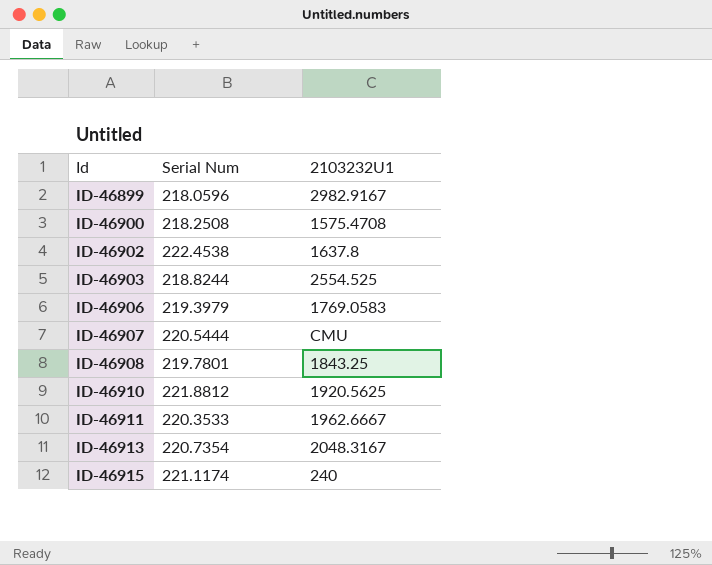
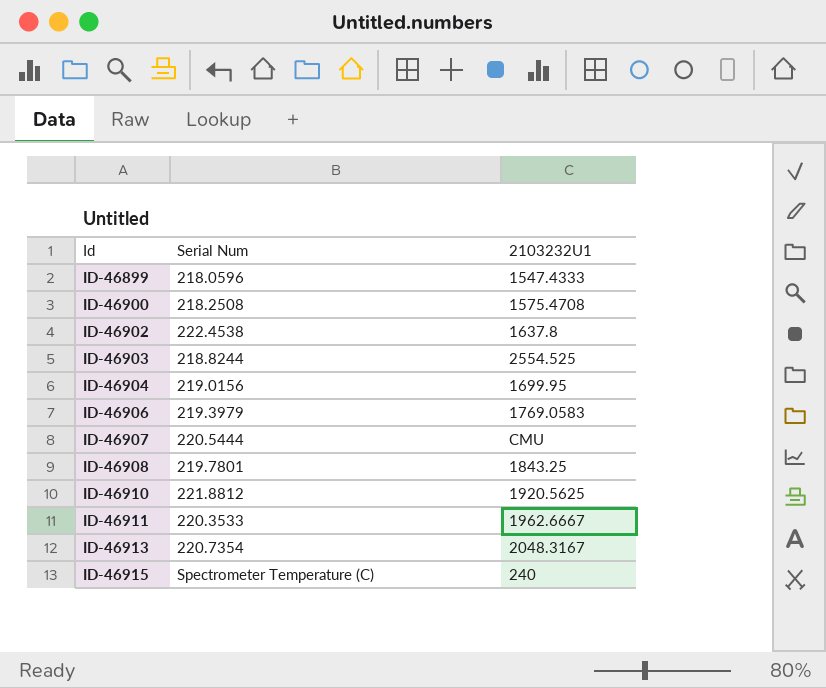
ID-46899 | 2103232U1: 2982.9167 -> 1547.4333
row ID-46904: none -> 219.0156 | 1699.95
ID-46915 | Serial Num: 221.1174 -> Spectrometer Temperature (C)

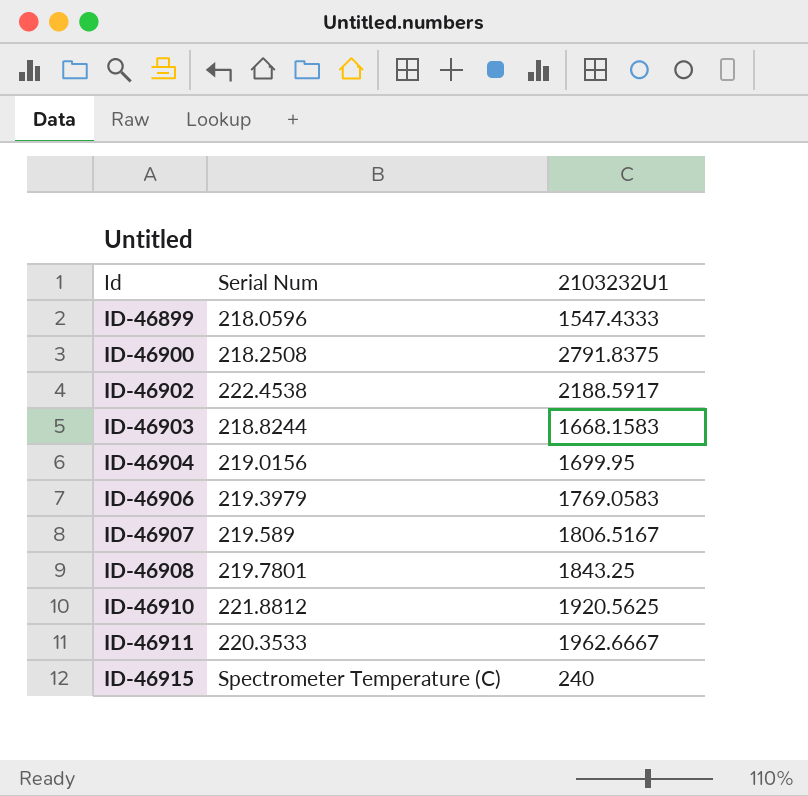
row ID-46913: 220.7354 | 2048.3167 -> none
ID-46900 | 2103232U1: 1575.4708 -> 2791.8375
ID-46902 | 2103232U1: 1637.8 -> 2188.5917
ID-46903 | 2103232U1: 2554.525 -> 1668.1583
ID-46907 | Serial Num: 220.5444 -> 219.589
ID-46907 | 2103232U1: CMU -> 1806.5167

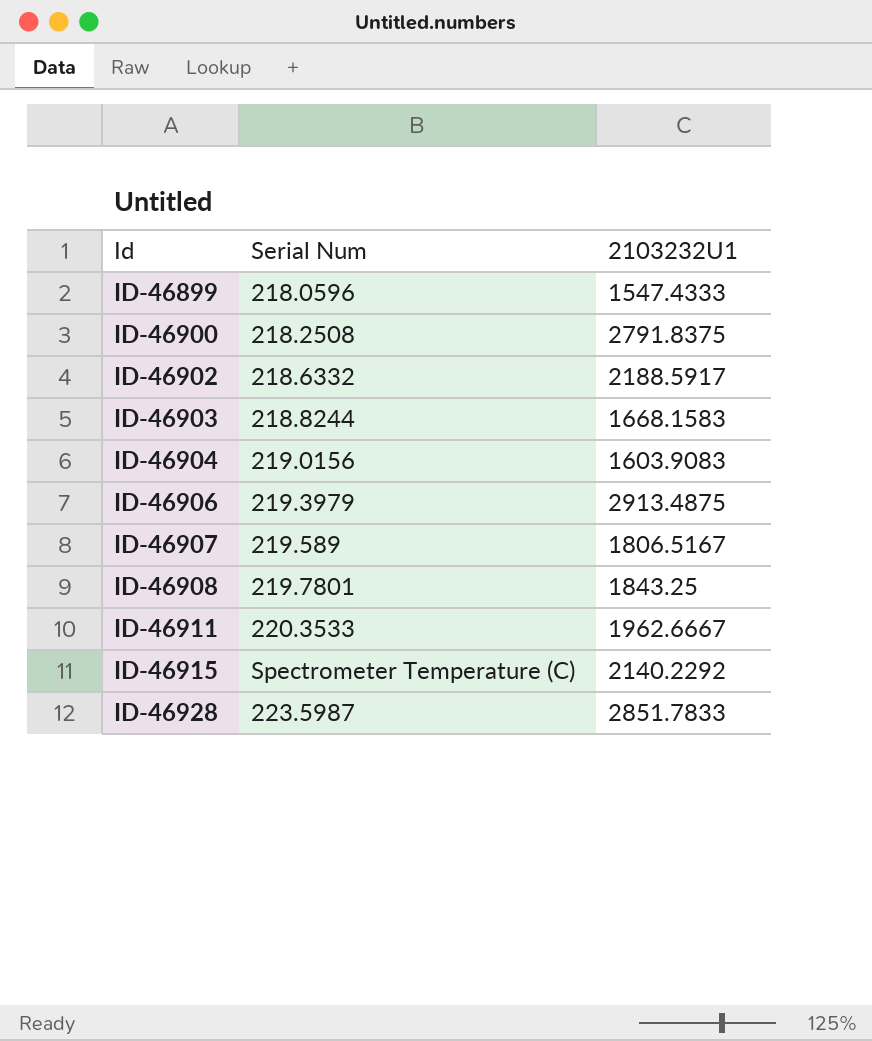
row ID-46910: 221.8812 | 1920.5625 -> none
ID-46902 | Serial Num: 222.4538 -> 218.6332
ID-46904 | 2103232U1: 1699.95 -> 1603.9083
ID-46906 | 2103232U1: 1769.0583 -> 2913.4875
ID-46915 | 2103232U1: 240 -> 2140.2292
row ID-46928: none -> 223.5987 | 2851.7833

